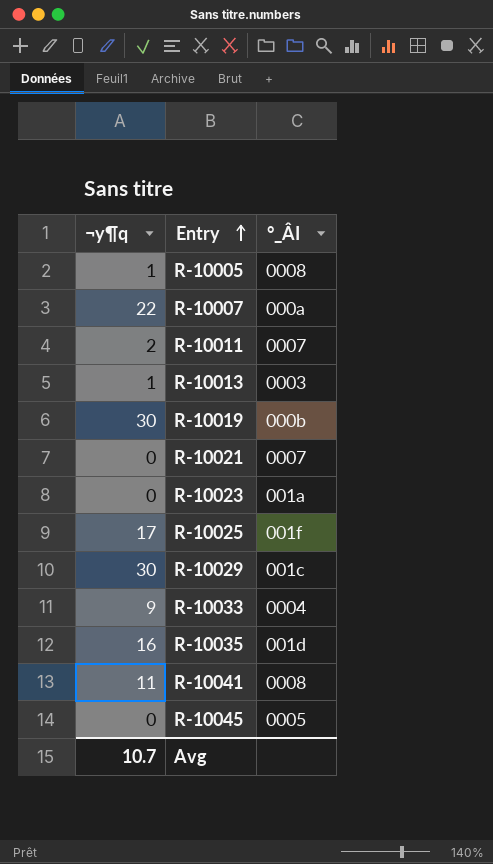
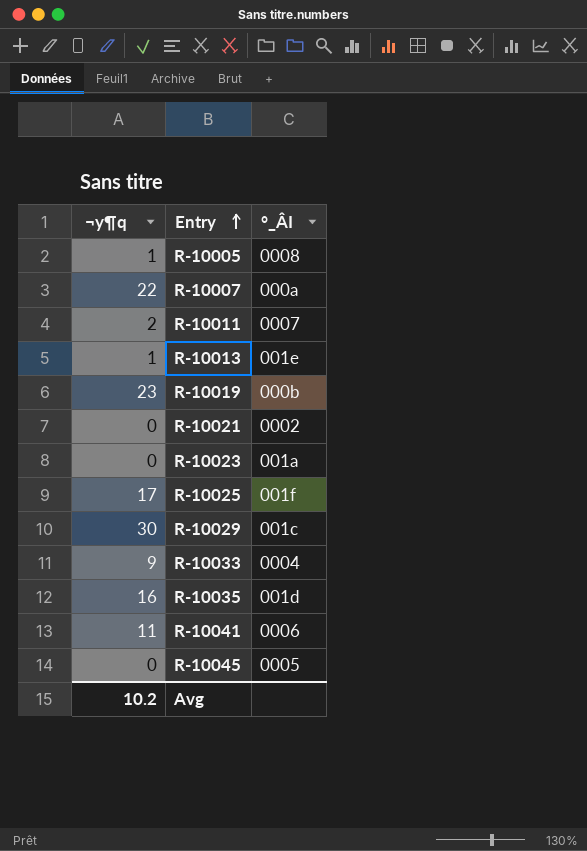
R-10013 | °_ÂI: 0003 -> 001e
R-10019 | ¬y¶q: 30 -> 23
R-10021 | °_ÂI: 0007 -> 0002
R-10041 | °_ÂI: 0008 -> 0006
Avg | ¬y¶q: 10.7 -> 10.2

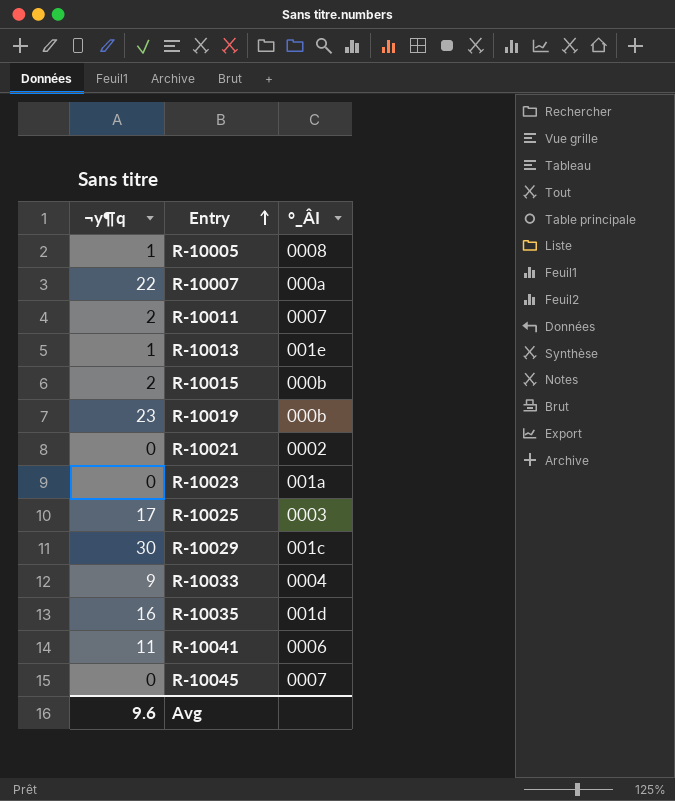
row R-10015: none -> 2 | 000b
R-10025 | °_ÂI: 001f -> 0003
R-10045 | °_ÂI: 0005 -> 0007
Avg | ¬y¶q: 10.2 -> 9.6

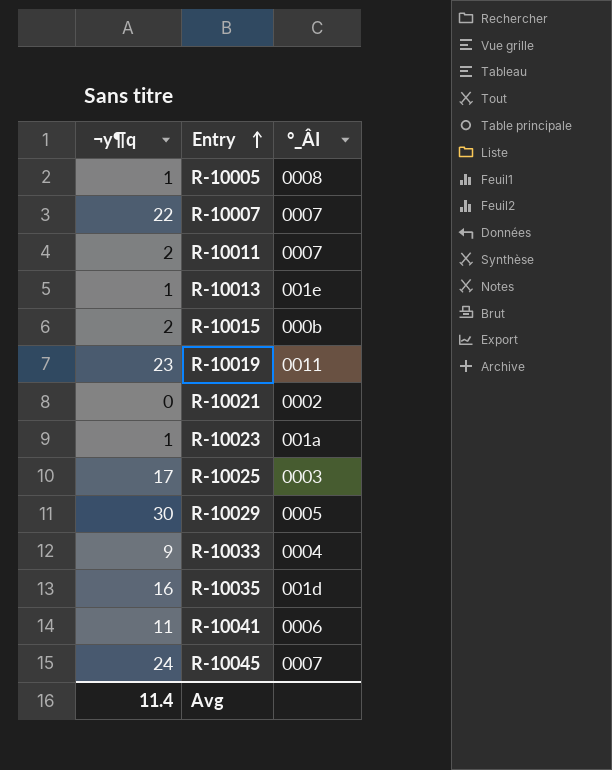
R-10007 | °_ÂI: 000a -> 0007
R-10019 | °_ÂI: 000b -> 0011
R-10023 | ¬y¶q: 0 -> 1
R-10029 | °_ÂI: 001c -> 0005
R-10045 | ¬y¶q: 0 -> 24
Avg | ¬y¶q: 9.6 -> 11.4

